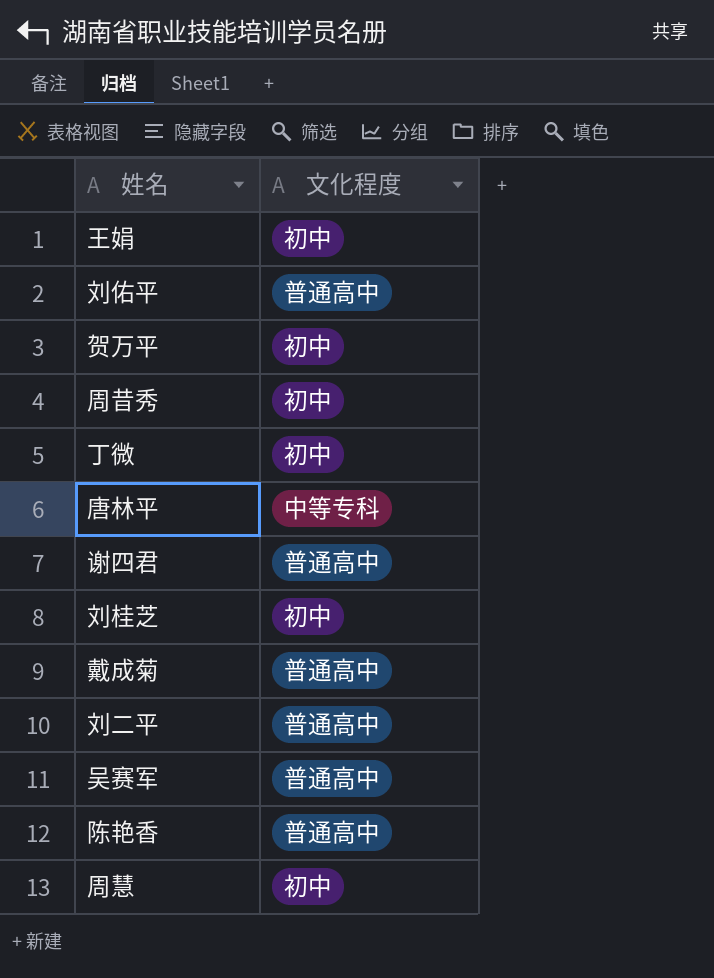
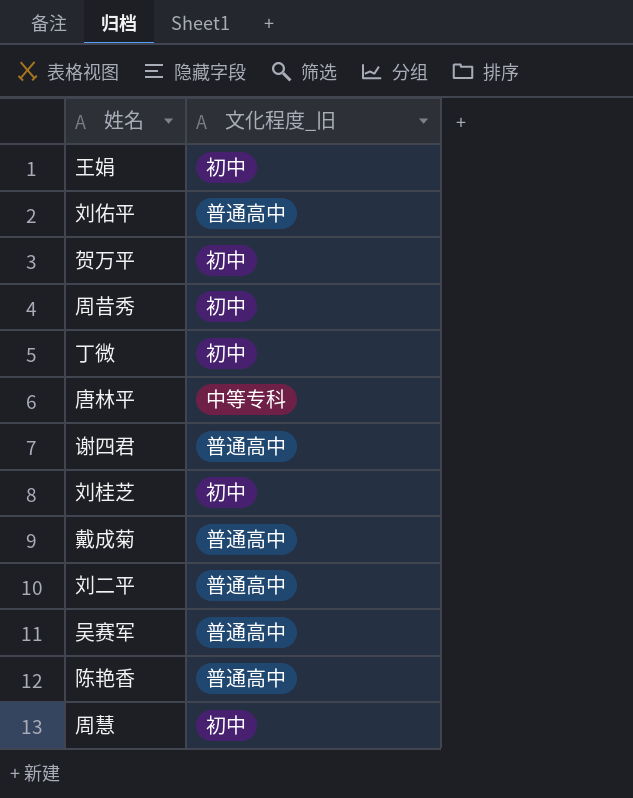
column name: 文化程度 -> 文化程度_旧

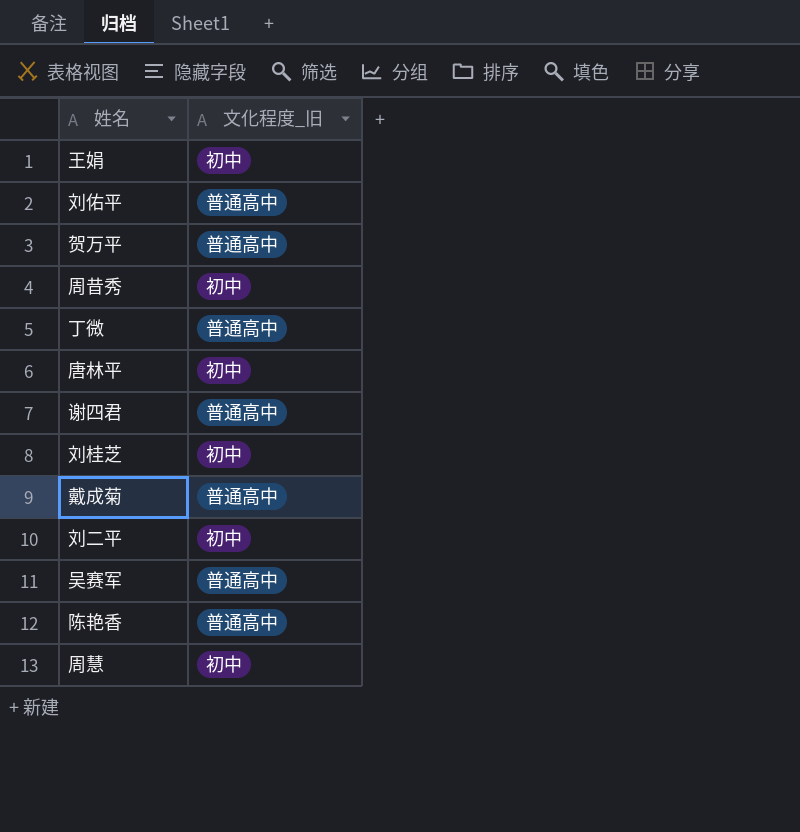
贺万平 | 文化程度_旧: 初中 -> 普通高中
丁微 | 文化程度_旧: 初中 -> 普通高中
唐林平 | 文化程度_旧: 中等专科 -> 初中
刘二平 | 文化程度_旧: 普通高中 -> 初中

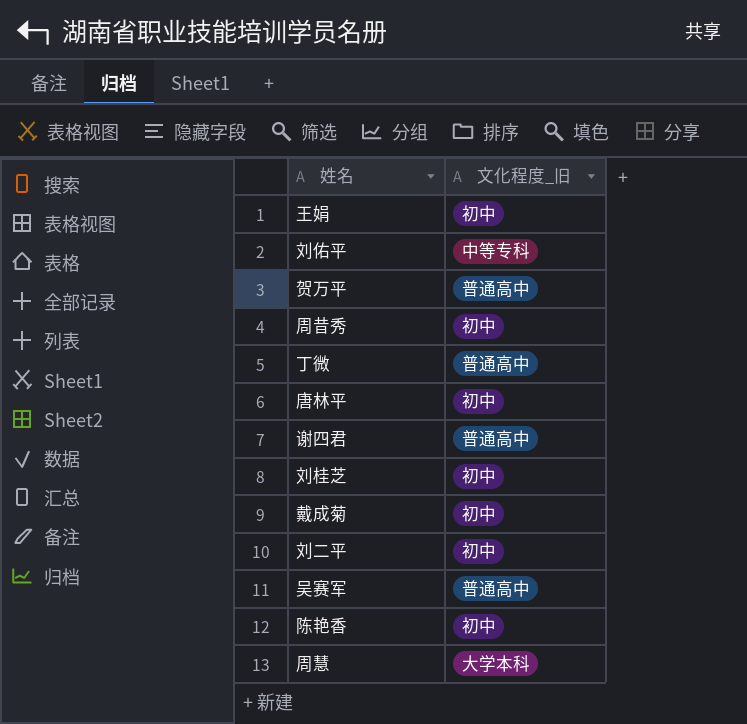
刘佑平 | 文化程度_旧: 普通高中 -> 中等专科
戴成菊 | 文化程度_旧: 普通高中 -> 初中
陈艳香 | 文化程度_旧: 普通高中 -> 初中
周慧 | 文化程度_旧: 初中 -> 大学本科

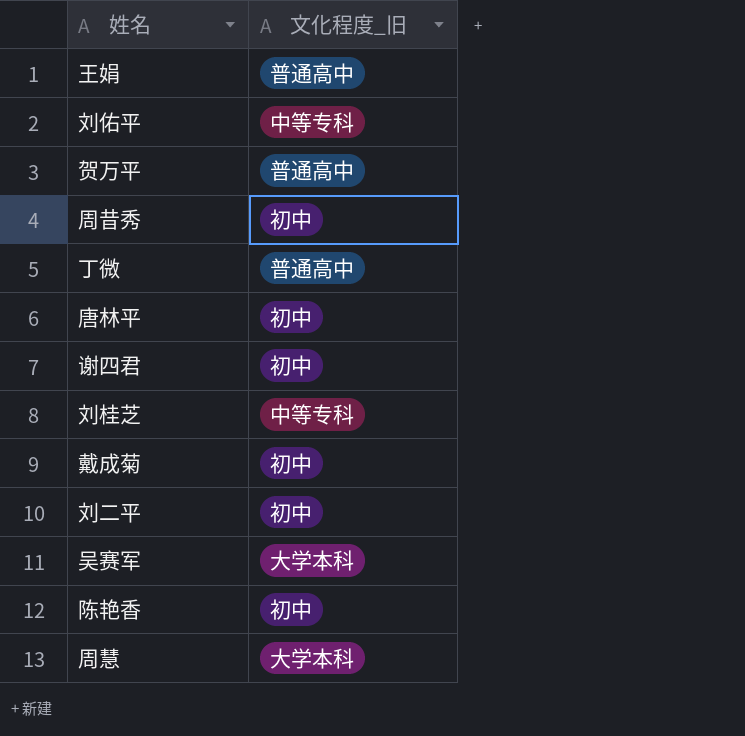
王娟 | 文化程度_旧: 初中 -> 普通高中
谢四君 | 文化程度_旧: 普通高中 -> 初中
刘桂芝 | 文化程度_旧: 初中 -> 中等专科
吴赛军 | 文化程度_旧: 普通高中 -> 大学本科

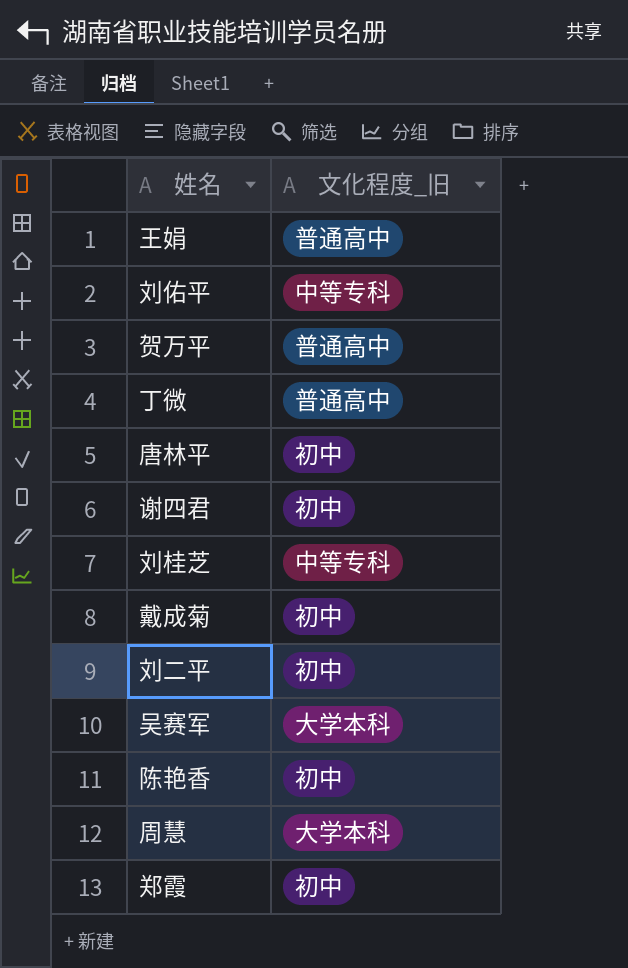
row 周昔秀: 初中 -> none
row 郑霞: none -> 初中

